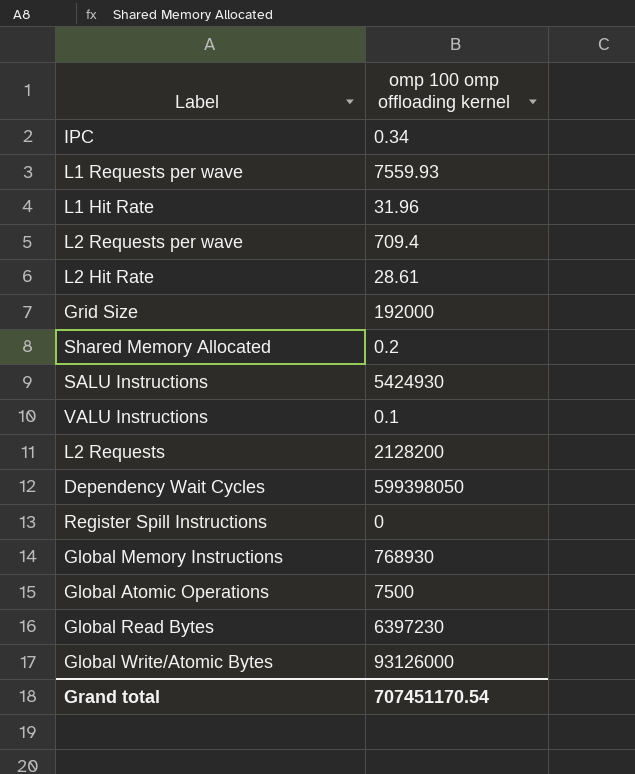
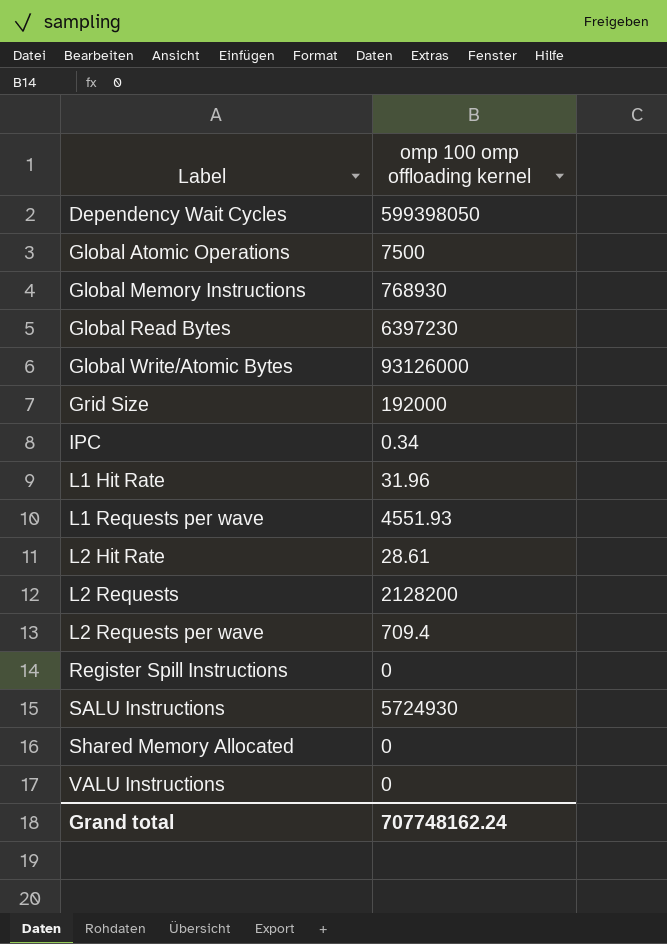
row order: none -> Label ascending
L1 Requests per wave | omp 100 omp offloading kernel: 7559.93 -> 4551.93
SALU Instructions | omp 100 omp offloading kernel: 5424930 -> 5724930
Shared Memory Allocated | omp 100 omp offloading kernel: 0.2 -> 0
VALU Instructions | omp 100 omp offloading kernel: 0.1 -> 0
Grand total | omp 100 omp offloading kernel: 707451170.54 -> 707748162.24

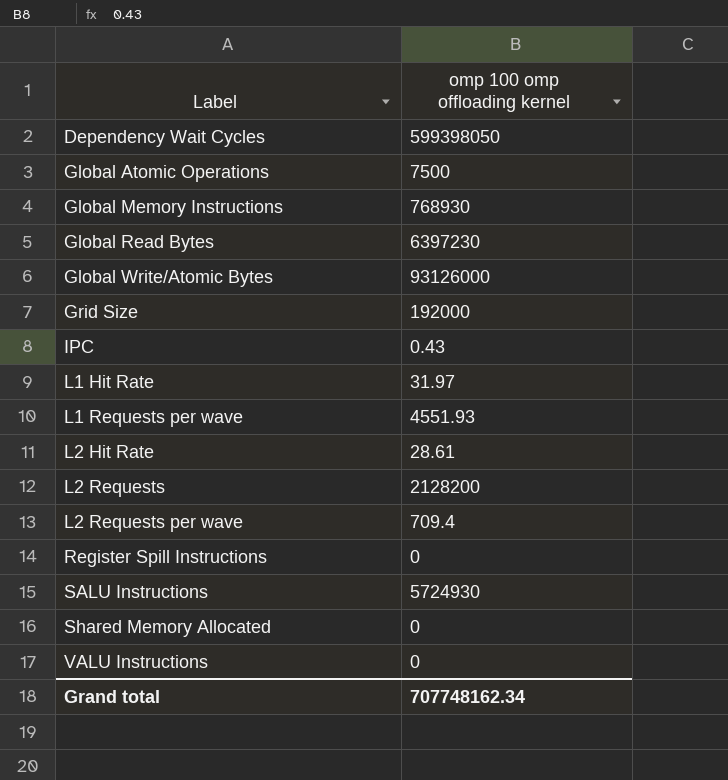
IPC | omp 100 omp offloading kernel: 0.34 -> 0.43
L1 Hit Rate | omp 100 omp offloading kernel: 31.96 -> 31.97
Grand total | omp 100 omp offloading kernel: 707748162.24 -> 707748162.34

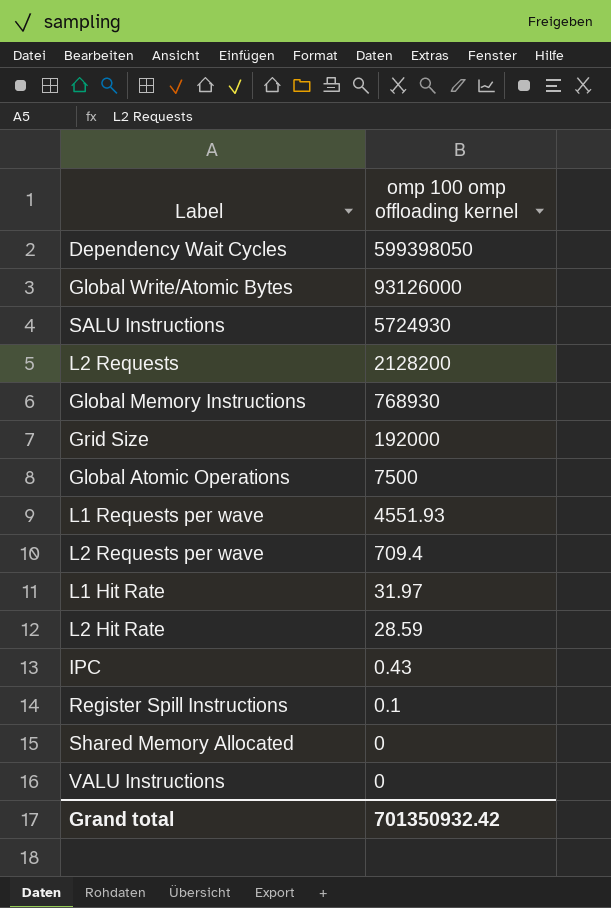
row order: Label ascending -> omp 100 omp offloading kernel descending
row Global Read Bytes: 6397230 -> none
L2 Hit Rate | omp 100 omp offloading kernel: 28.61 -> 28.59
Register Spill Instructions | omp 100 omp offloading kernel: 0 -> 0.1
Grand total | omp 100 omp offloading kernel: 707748162.34 -> 701350932.42

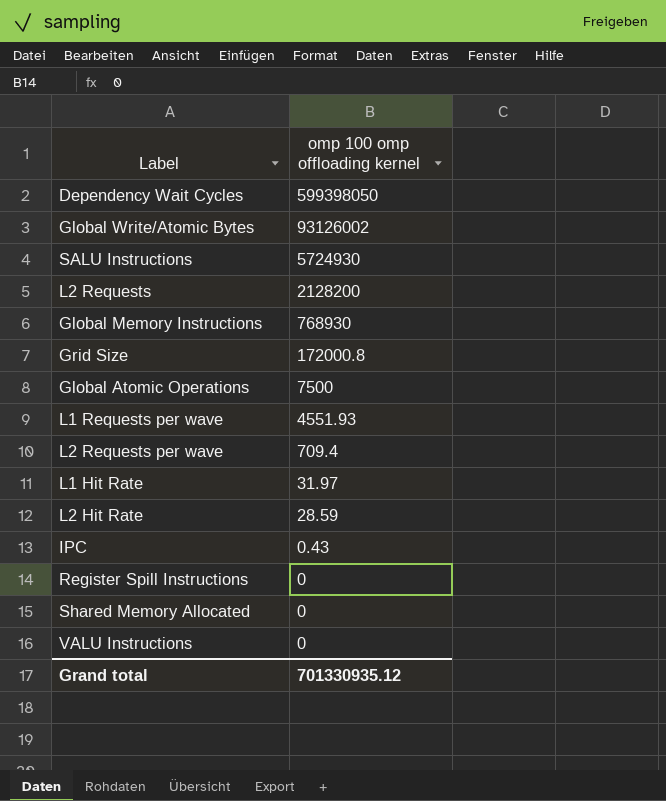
Global Write/Atomic Bytes | omp 100 omp offloading kernel: 93126000 -> 93126002
Grid Size | omp 100 omp offloading kernel: 192000 -> 172000.8
Register Spill Instructions | omp 100 omp offloading kernel: 0.1 -> 0
Grand total | omp 100 omp offloading kernel: 701350932.42 -> 701330935.12

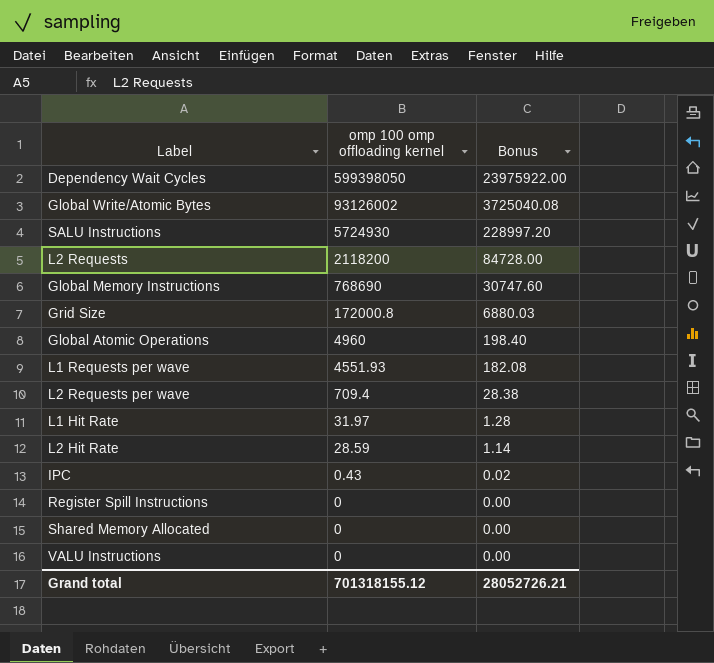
column Bonus | formula: none -> [omp 100 omp offloading kernel] * 0.04
L2 Requests | omp 100 omp offloading kernel: 2128200 -> 2118200
Global Memory Instructions | omp 100 omp offloading kernel: 768930 -> 768690
Global Atomic Operations | omp 100 omp offloading kernel: 7500 -> 4960
Grand total | omp 100 omp offloading kernel: 701330935.12 -> 701318155.12

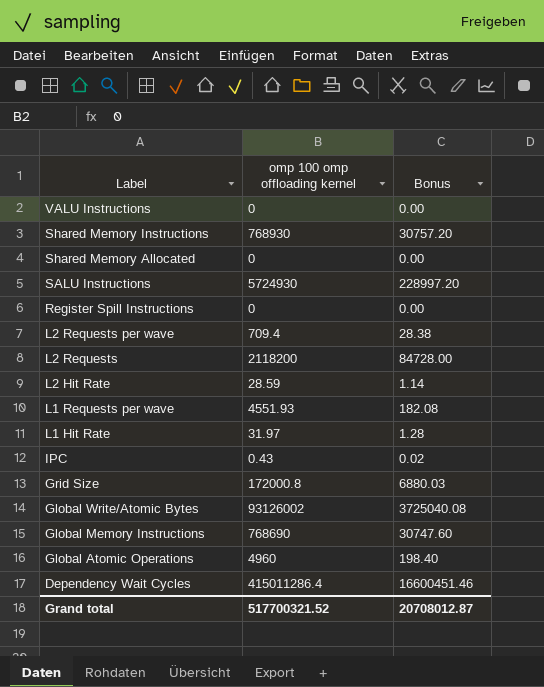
row order: omp 100 omp offloading kernel descending -> Label descending
row Shared Memory Instructions: none -> 768930 | 30757.20
Dependency Wait Cycles | omp 100 omp offloading kernel: 599398050 -> 415011286.4
Dependency Wait Cycles | Bonus: 23975922.00 -> 16600451.46
Grand total | omp 100 omp offloading kernel: 701318155.12 -> 517700321.52
Grand total | Bonus: 28052726.21 -> 20708012.87

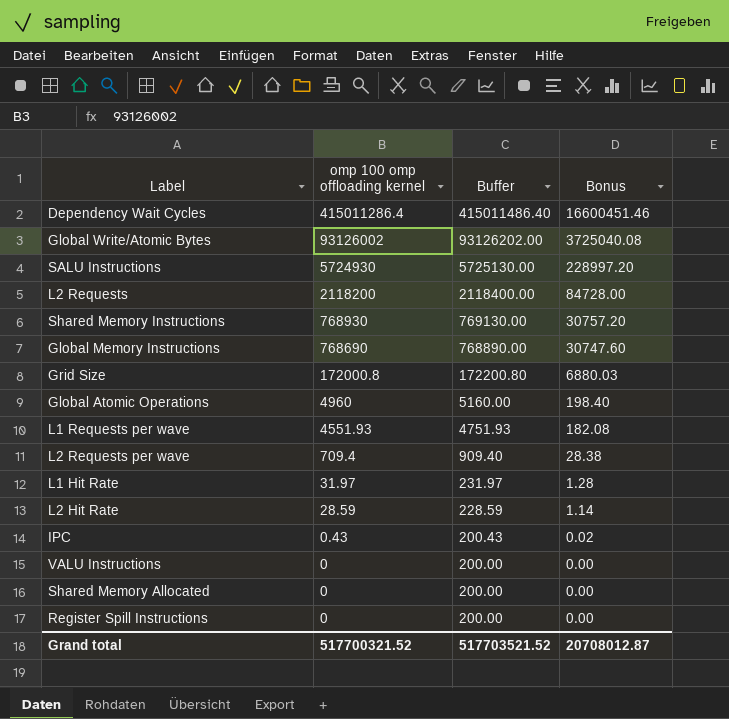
row order: Label descending -> omp 100 omp offloading kernel descending
column Buffer | formula: none -> [omp 100 omp offloading kernel] + 200

